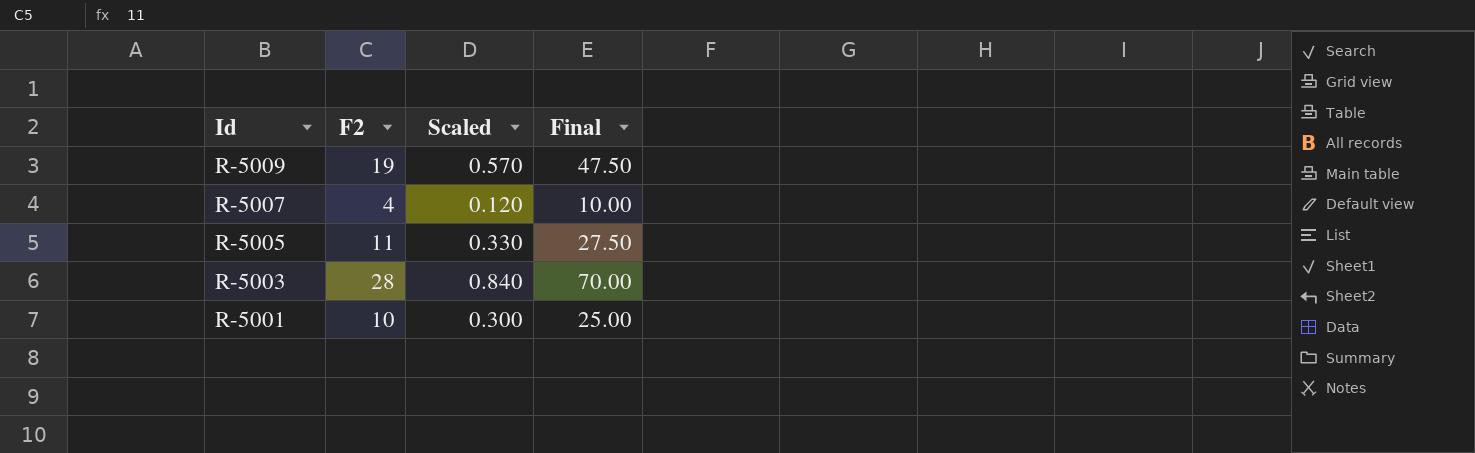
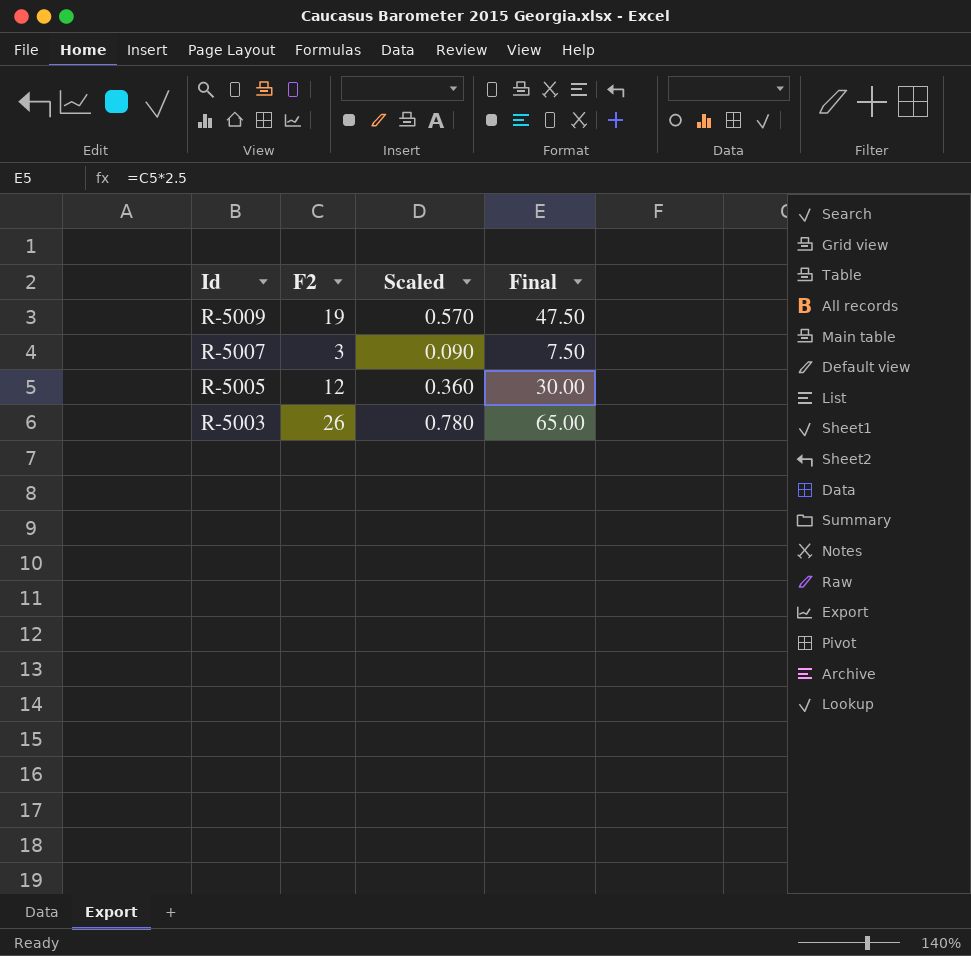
row R-5001: 10 | 0.300 | 25.00 -> none
R-5007 | F2: 4 -> 3
R-5007 | Scaled: 0.120 -> 0.090
R-5007 | Final: 10.00 -> 7.50
R-5005 | F2: 11 -> 12
R-5005 | Scaled: 0.330 -> 0.360
R-5005 | Final: 27.50 -> 30.00
R-5003 | F2: 28 -> 26
R-5003 | Scaled: 0.840 -> 0.780
R-5003 | Final: 70.00 -> 65.00

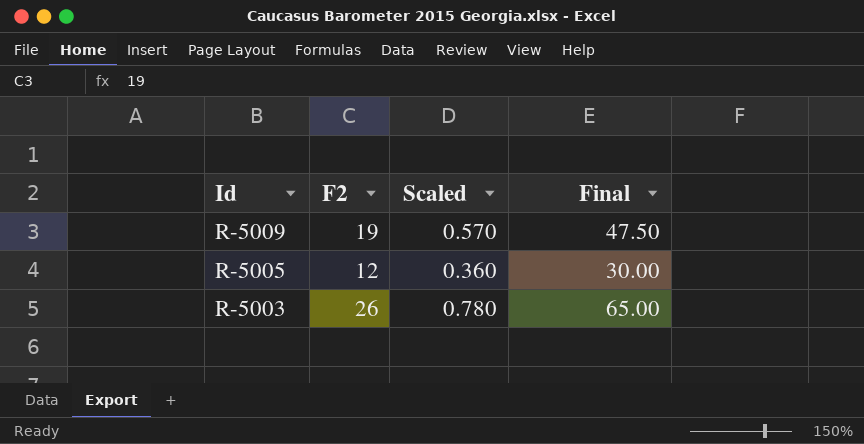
row R-5007: 3 | 0.090 | 7.50 -> none

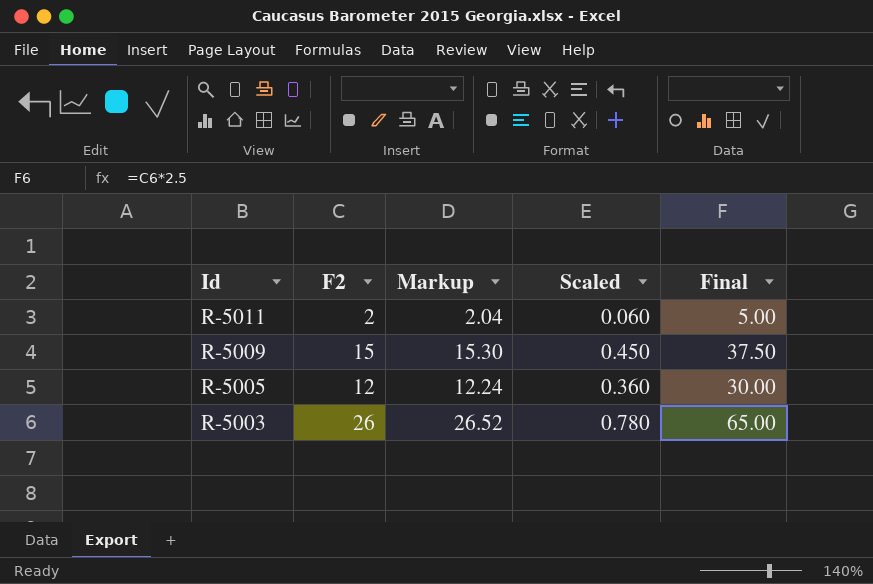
column Markup | formula: none -> [F2] * 1.02
row R-5011: none -> 2 | 2.04 | 0.060 | 5.00
R-5009 | F2: 19 -> 15
R-5009 | Scaled: 0.570 -> 0.450
R-5009 | Final: 47.50 -> 37.50

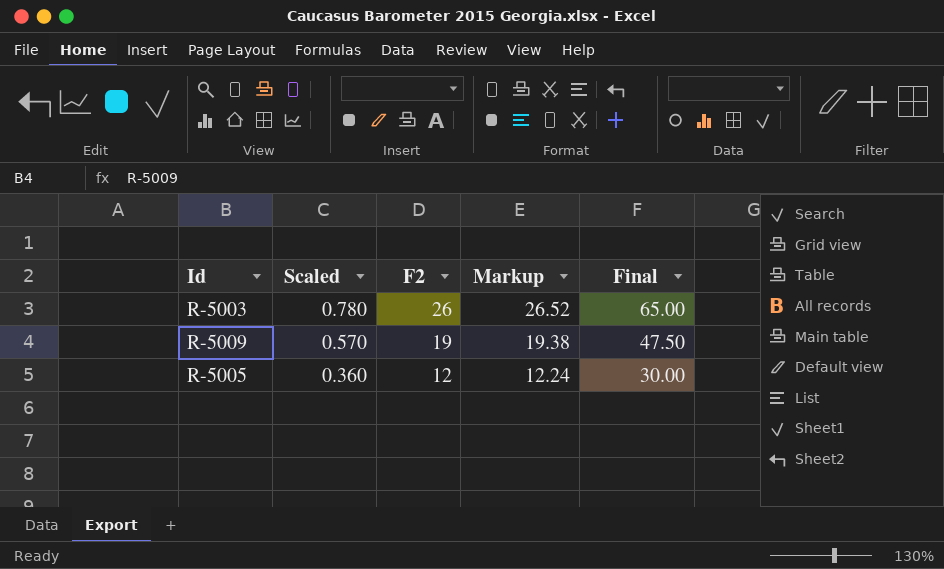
row order: Id descending -> Scaled descending
column Scaled | position: 4 -> 2
row R-5011: 2 | 2.04 | 0.060 | 5.00 -> none
R-5009 | Scaled: 0.450 -> 0.570
R-5009 | F2: 15 -> 19
R-5009 | Markup: 15.30 -> 19.38
R-5009 | Final: 37.50 -> 47.50

